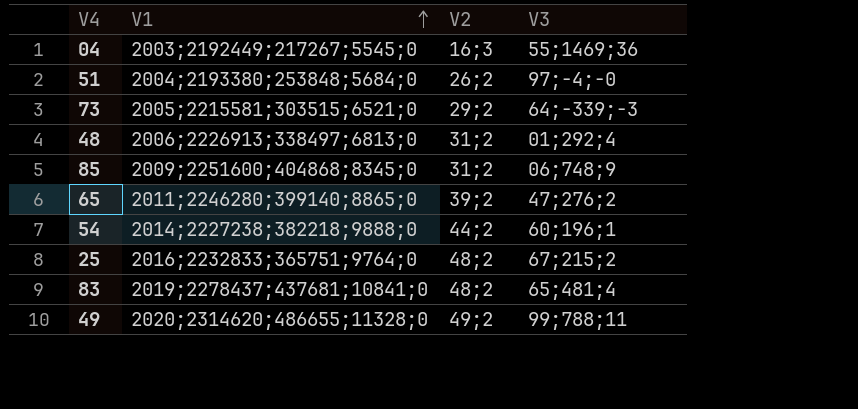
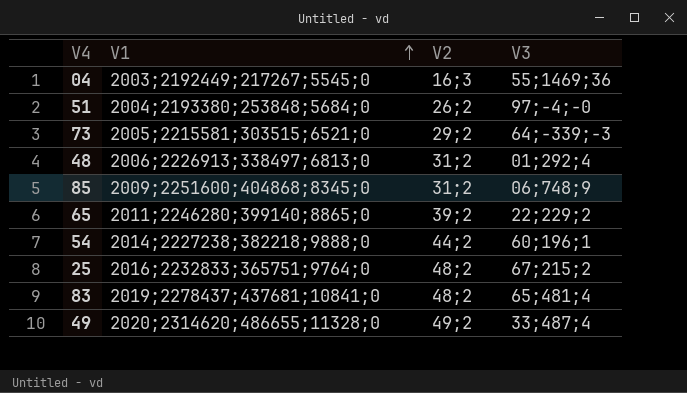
65 | V3: 47;276;2 -> 22;229;2
49 | V3: 99;788;11 -> 33;487;4

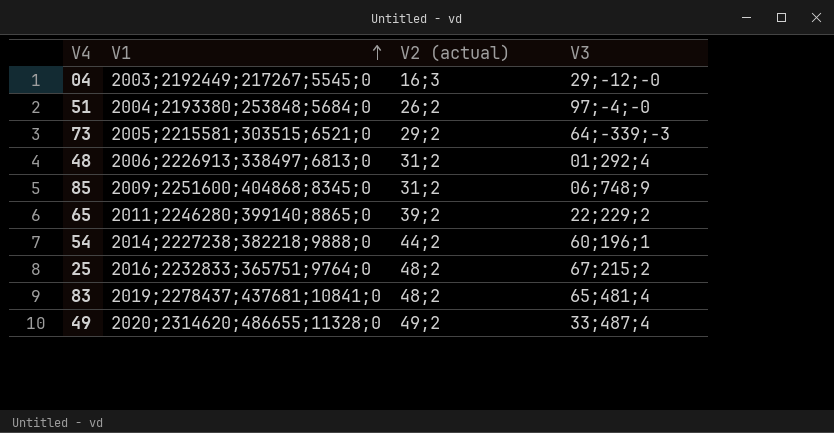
column name: V2 -> V2 (actual)
04 | V3: 55;1469;36 -> 29;-12;-0

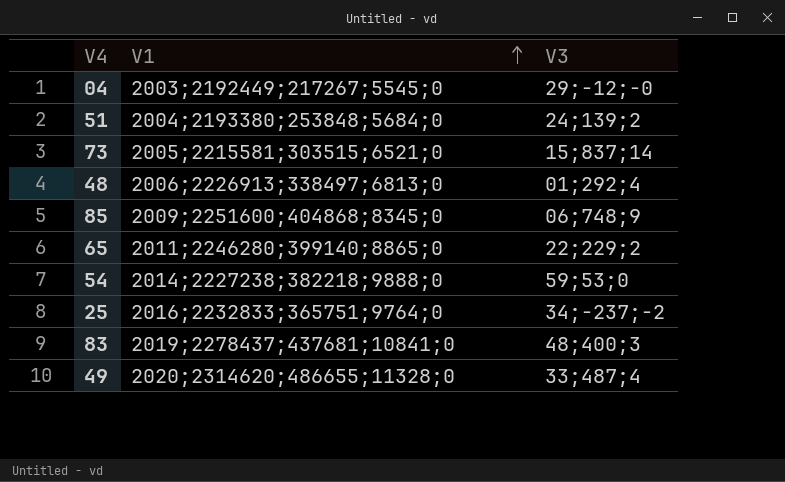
column V2 (actual) | position: 3 -> none
51 | V3: 97;-4;-0 -> 24;139;2
73 | V3: 64;-339;-3 -> 15;837;14
54 | V3: 60;196;1 -> 59;53;0
25 | V3: 67;215;2 -> 34;-237;-2
83 | V3: 65;481;4 -> 48;400;3

